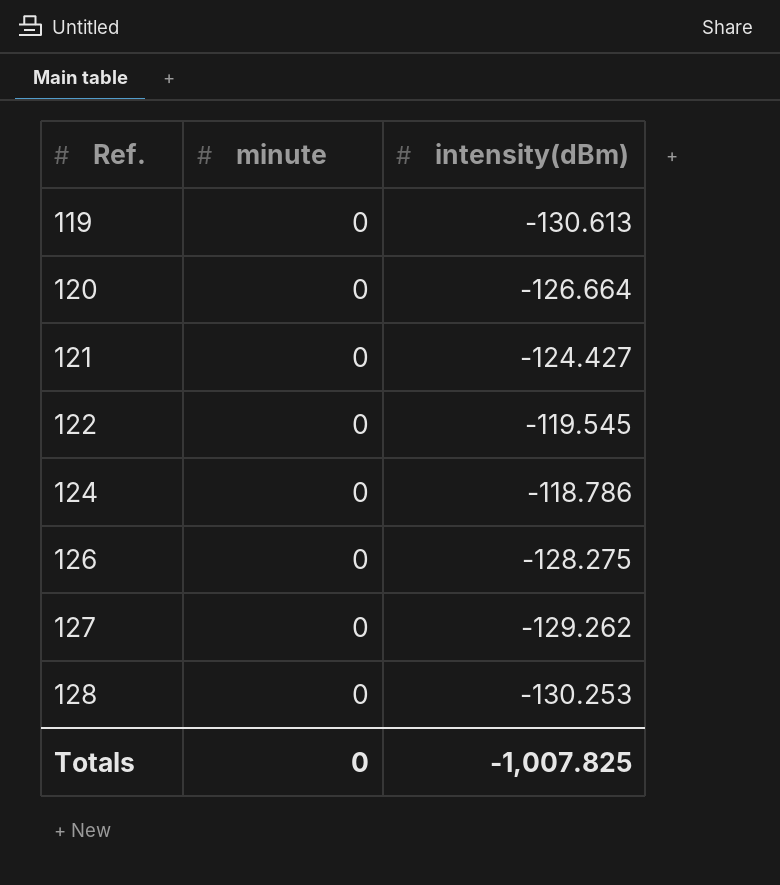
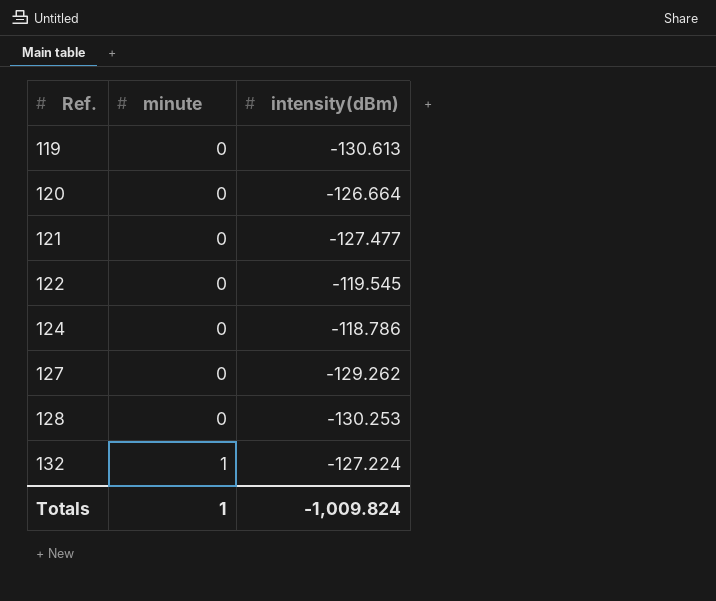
row 126: 0 | -128.275 -> none
121 | intensity(dBm): -124.427 -> -127.477
row 132: none -> 1 | -127.224
Totals | minute: 0 -> 1
Totals | intensity(dBm): -1,007.825 -> -1,009.824

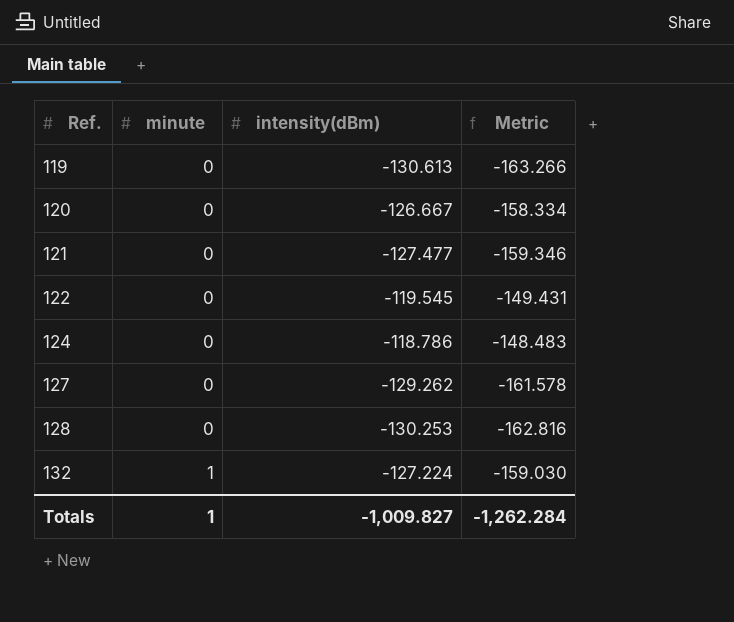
column Metric | formula: none -> [intensity(dBm)] * 1.25
120 | intensity(dBm): -126.664 -> -126.667
Totals | intensity(dBm): -1,009.824 -> -1,009.827

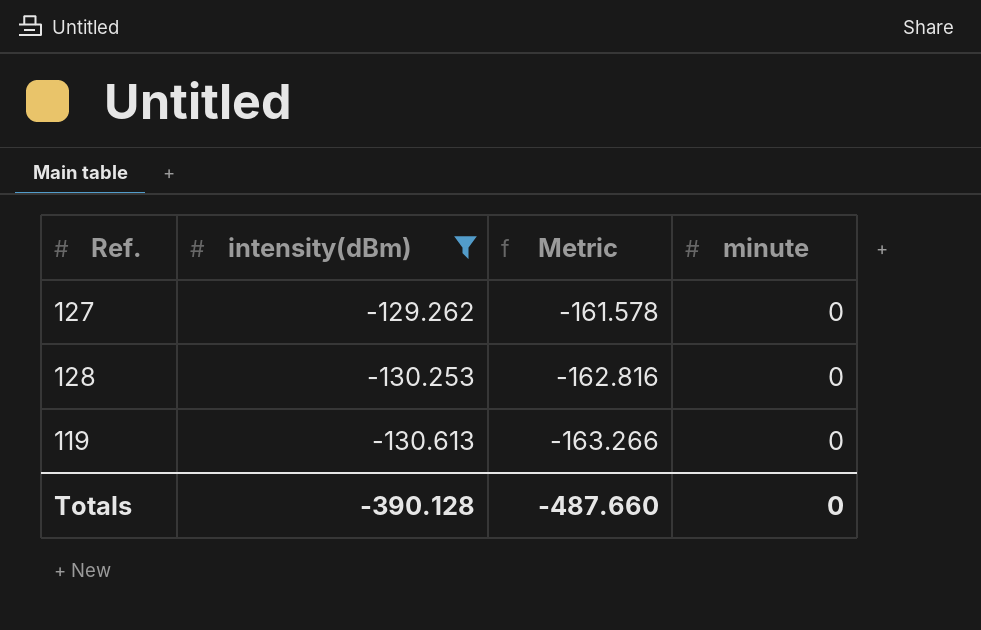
filter: none -> intensity(dBm) <= -129.262
row order: Ref. ascending -> intensity(dBm) descending
column minute | position: 2 -> 4
Totals | intensity(dBm): -1,009.827 -> -390.128
Totals | Metric: -1,262.284 -> -487.660
Totals | minute: 1 -> 0

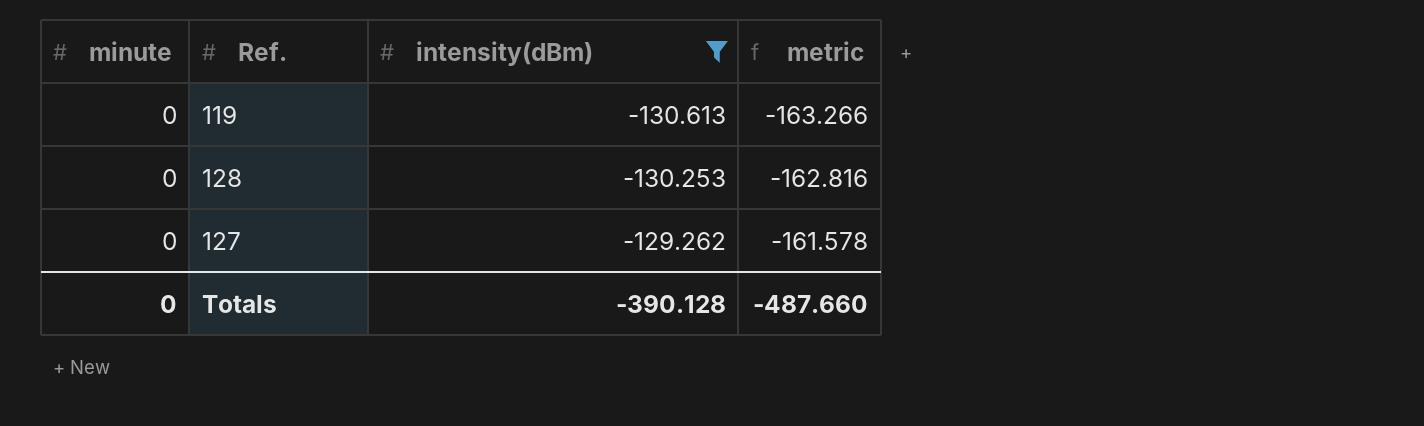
row order: intensity(dBm) descending -> intensity(dBm) ascending
column minute | position: 4 -> 1
column name: Metric -> metric

